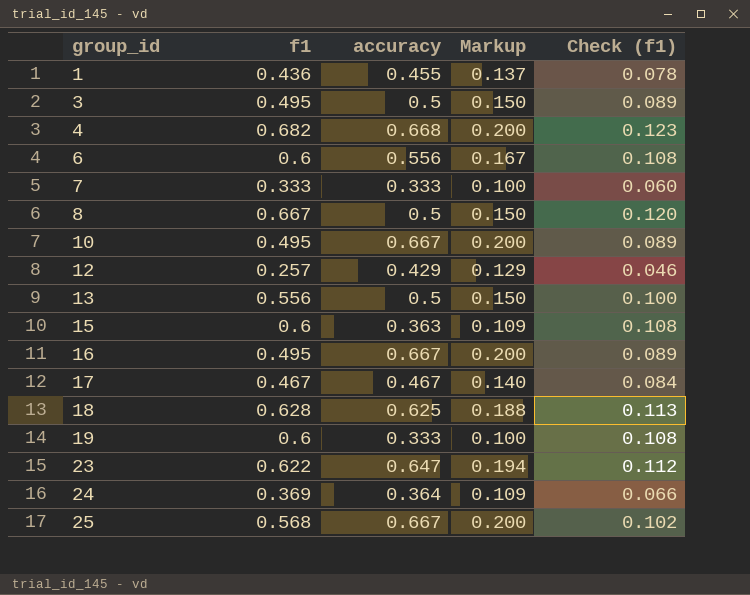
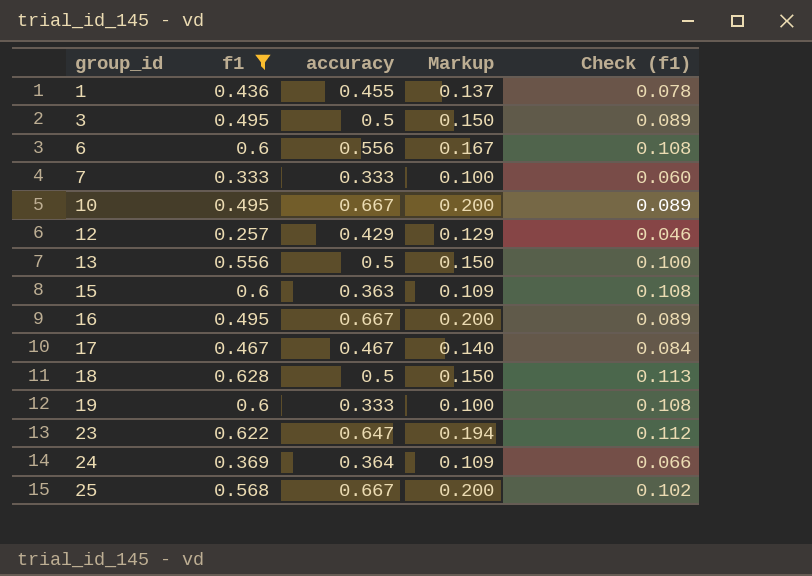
filter: none -> f1 <= 0.628
18 | accuracy: 0.625 -> 0.5
18 | Markup: 0.188 -> 0.150

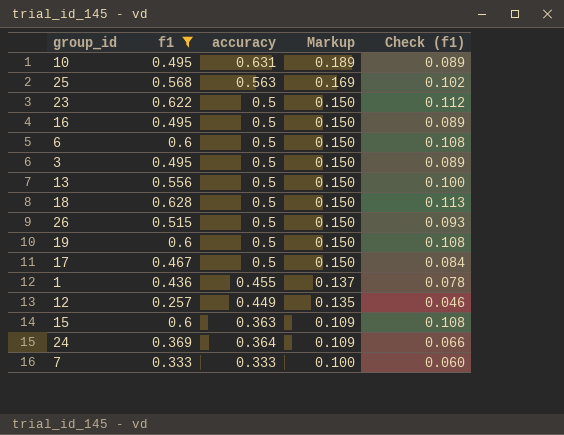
row order: group_id ascending -> Markup descending
10 | accuracy: 0.667 -> 0.631
10 | Markup: 0.200 -> 0.189
25 | accuracy: 0.667 -> 0.563
25 | Markup: 0.200 -> 0.169
23 | accuracy: 0.647 -> 0.5
23 | Markup: 0.194 -> 0.150
16 | accuracy: 0.667 -> 0.5
16 | Markup: 0.200 -> 0.150
6 | accuracy: 0.556 -> 0.5
6 | Markup: 0.167 -> 0.150
row 26: none -> 0.515 | 0.5 | 0.150 | 0.093
19 | accuracy: 0.333 -> 0.5
19 | Markup: 0.100 -> 0.150
17 | accuracy: 0.467 -> 0.5
17 | Markup: 0.140 -> 0.150
12 | accuracy: 0.429 -> 0.449
12 | Markup: 0.129 -> 0.135

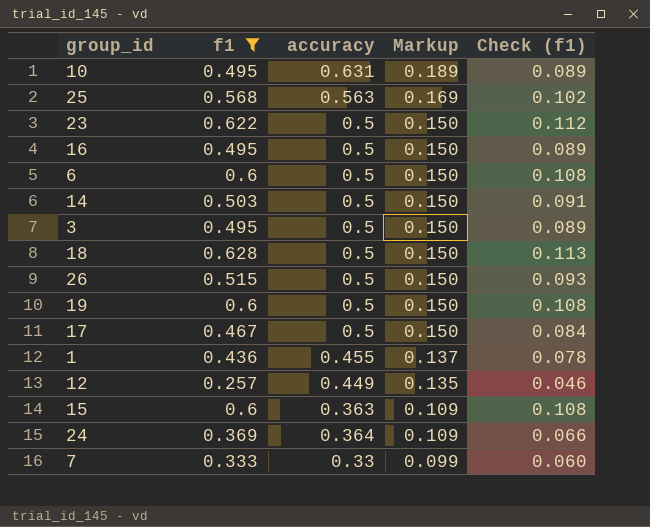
row 13: 0.556 | 0.5 | 0.150 | 0.100 -> none
row 14: none -> 0.503 | 0.5 | 0.150 | 0.091
7 | accuracy: 0.333 -> 0.33
7 | Markup: 0.100 -> 0.099

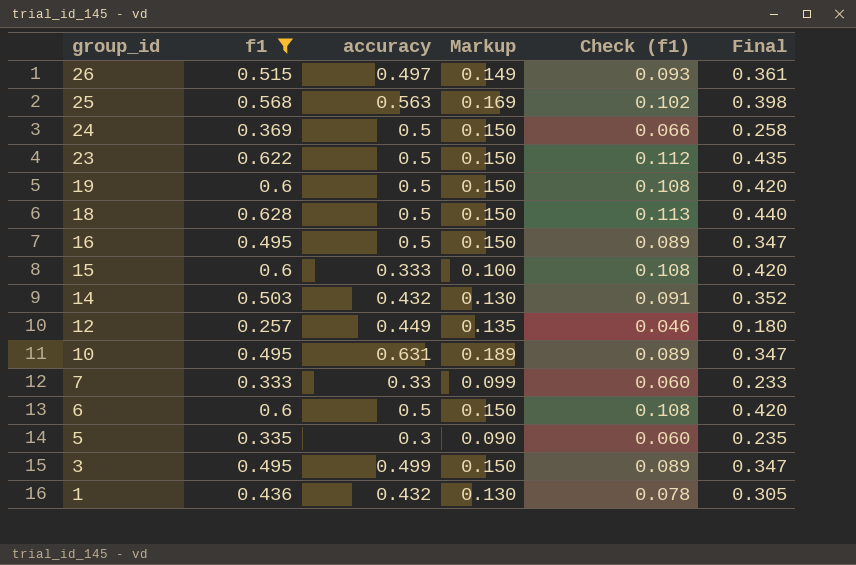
row order: Markup descending -> group_id descending
column Final | formula: none -> [f1] * 0.7
row 17: 0.467 | 0.5 | 0.150 | 0.084 -> none
26 | accuracy: 0.5 -> 0.497
26 | Markup: 0.150 -> 0.149
24 | accuracy: 0.364 -> 0.5
24 | Markup: 0.109 -> 0.150
15 | accuracy: 0.363 -> 0.333
15 | Markup: 0.109 -> 0.100
14 | accuracy: 0.5 -> 0.432
14 | Markup: 0.150 -> 0.130
row 5: none -> 0.335 | 0.3 | 0.090 | 0.060 | 0.235
3 | accuracy: 0.5 -> 0.499
1 | accuracy: 0.455 -> 0.432
1 | Markup: 0.137 -> 0.130

